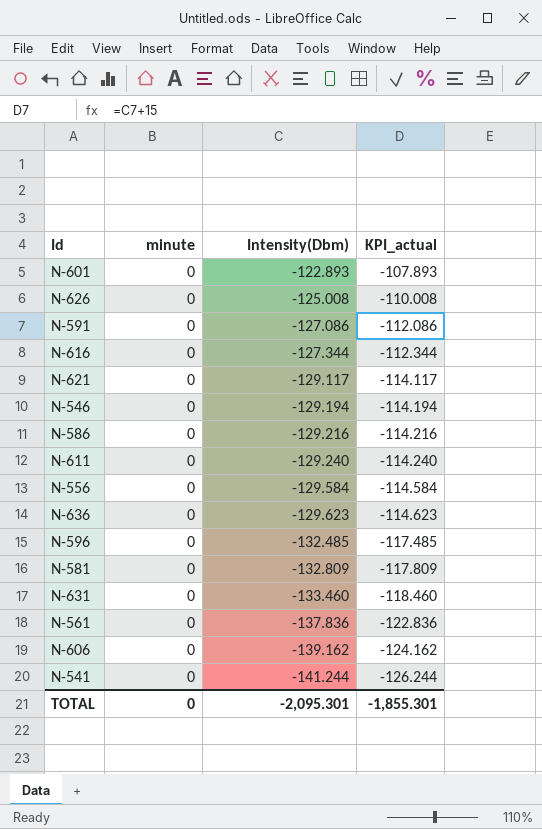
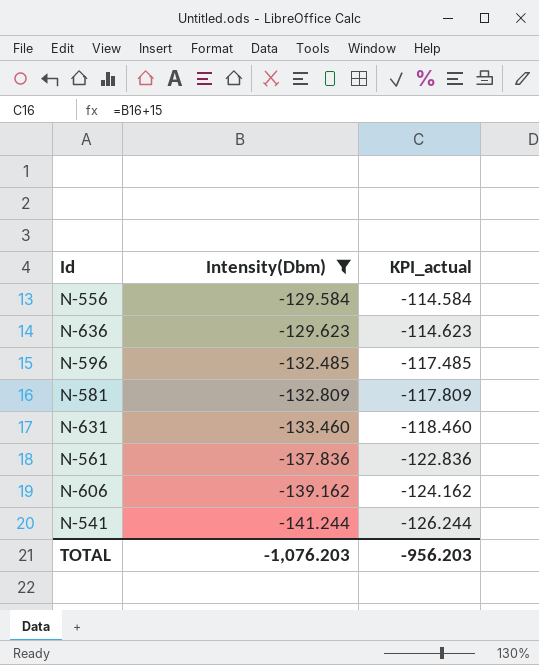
filter: none -> Intensity(Dbm) <= -129.584
column minute | position: 2 -> none
TOTAL | Intensity(Dbm): -2,095.301 -> -1,076.203
TOTAL | KPI_actual: -1,855.301 -> -956.203

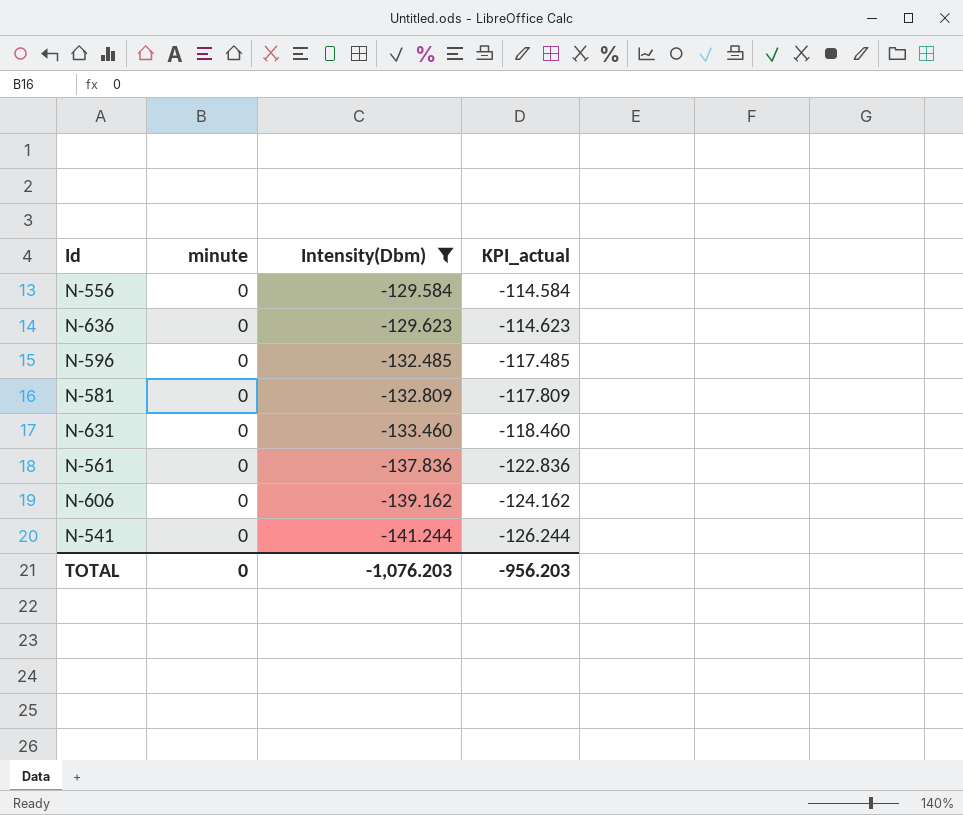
column minute | position: none -> 2

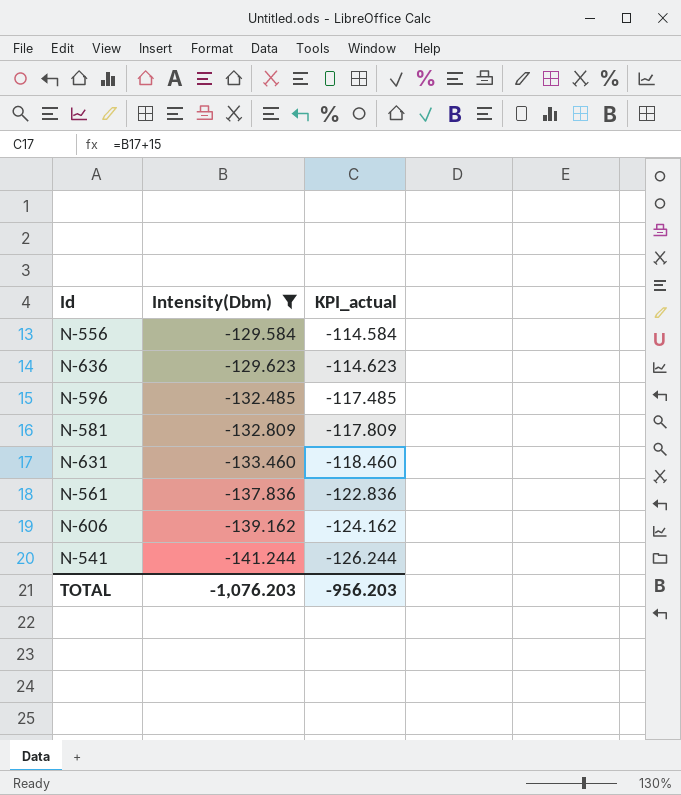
column minute | position: 2 -> none

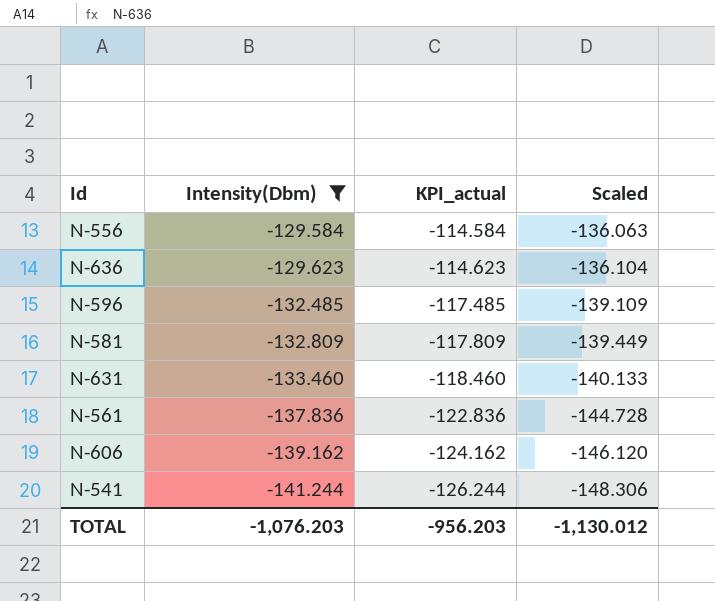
column Scaled | formula: none -> [Intensity(Dbm)] * 1.05

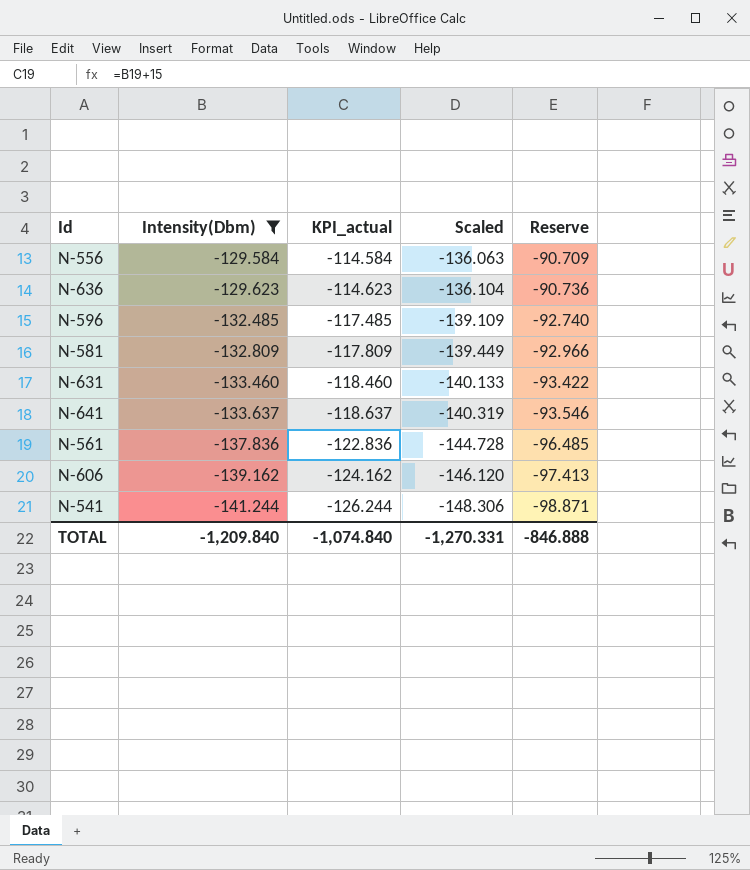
column Reserve | formula: none -> [Intensity(Dbm)] * 0.7
row N-641: none -> -133.637 | -118.637 | -140.319 | -93.546
TOTAL | Intensity(Dbm): -1,076.203 -> -1,209.840
TOTAL | KPI_actual: -956.203 -> -1,074.840
TOTAL | Scaled: -1,130.012 -> -1,270.331

